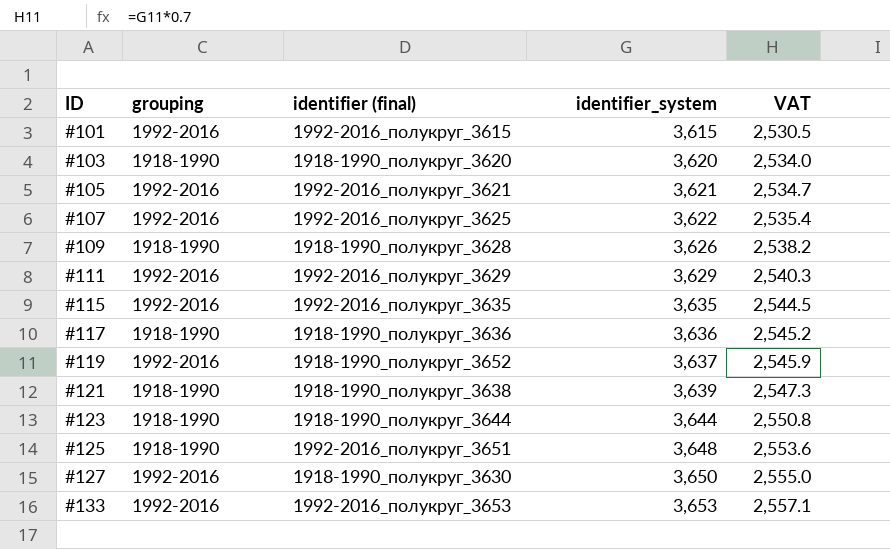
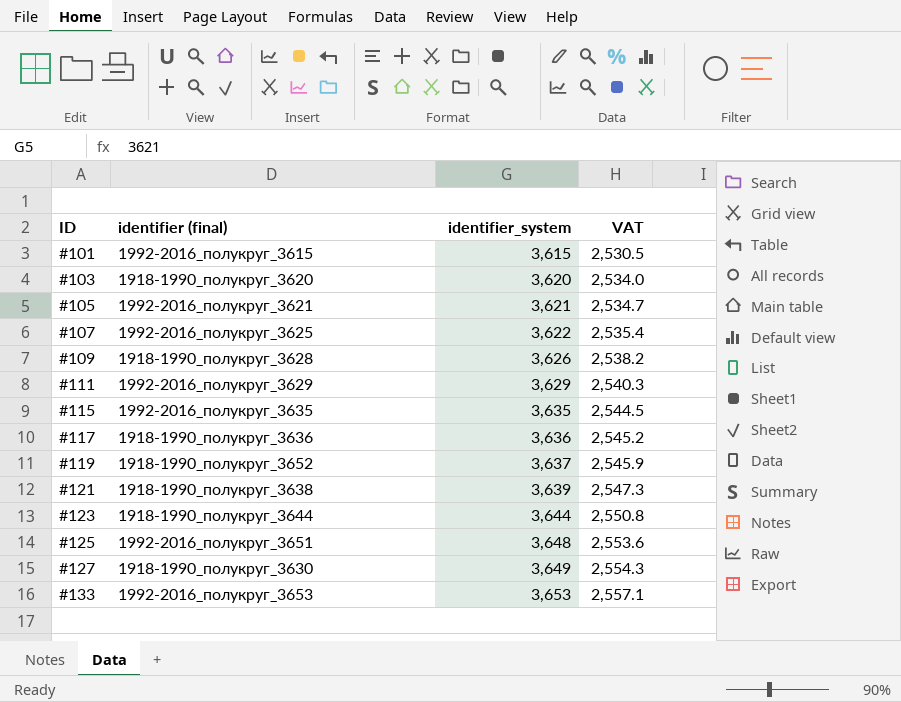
column grouping | position: 2 -> none
#127 | identifier_system: 3,650 -> 3,649
#127 | VAT: 2,555.0 -> 2,554.3

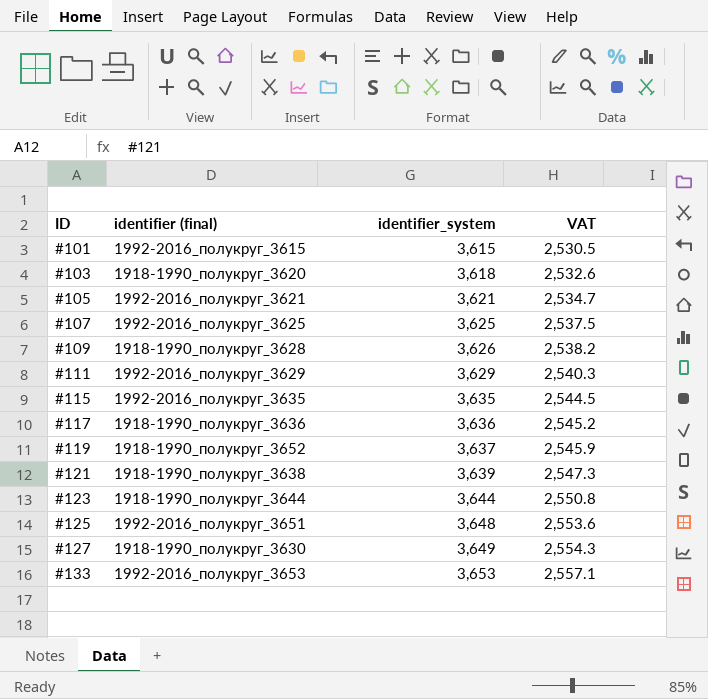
#103 | identifier_system: 3,620 -> 3,618
#103 | VAT: 2,534.0 -> 2,532.6
#107 | identifier_system: 3,622 -> 3,625
#107 | VAT: 2,535.4 -> 2,537.5

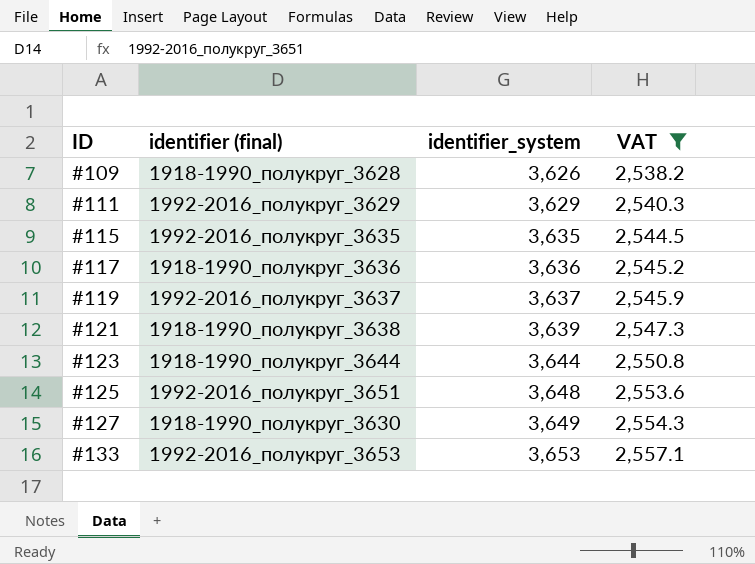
filter: none -> VAT >= 2,538.2
#119 | identifier (final): 1918-1990_полукруг_3652 -> 1992-2016_полукруг_3637

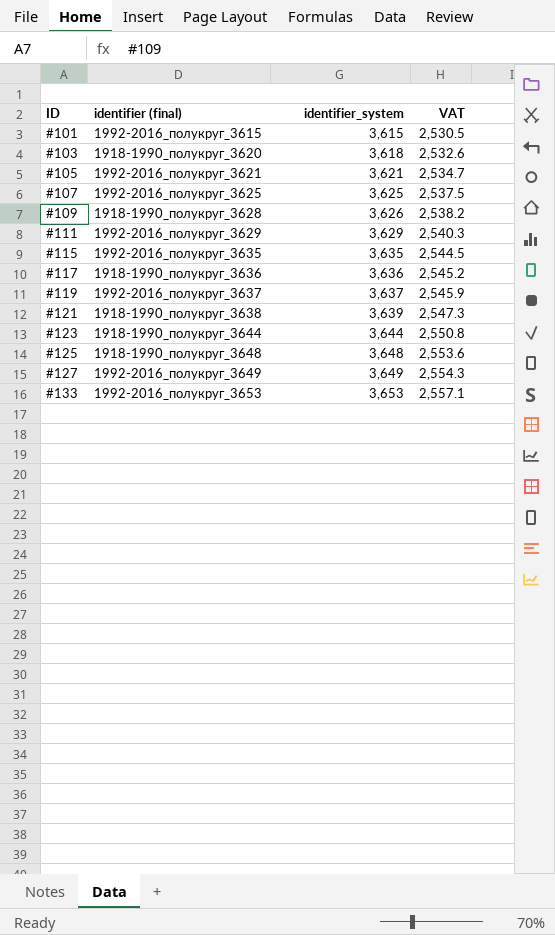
filter: VAT >= 2,538.2 -> none
#125 | identifier (final): 1992-2016_полукруг_3651 -> 1918-1990_полукруг_3648
#127 | identifier (final): 1918-1990_полукруг_3630 -> 1992-2016_полукруг_3649

